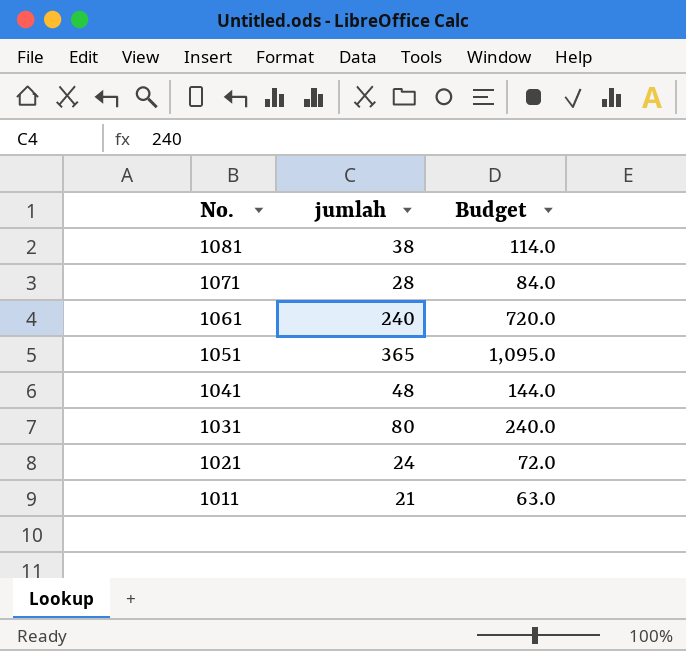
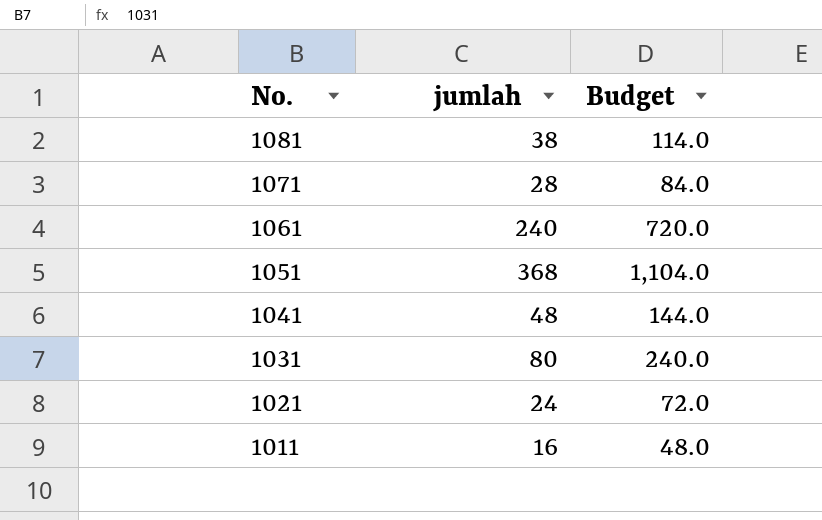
1051 | jumlah: 365 -> 368
1051 | Budget: 1,095.0 -> 1,104.0
1011 | jumlah: 21 -> 16
1011 | Budget: 63.0 -> 48.0

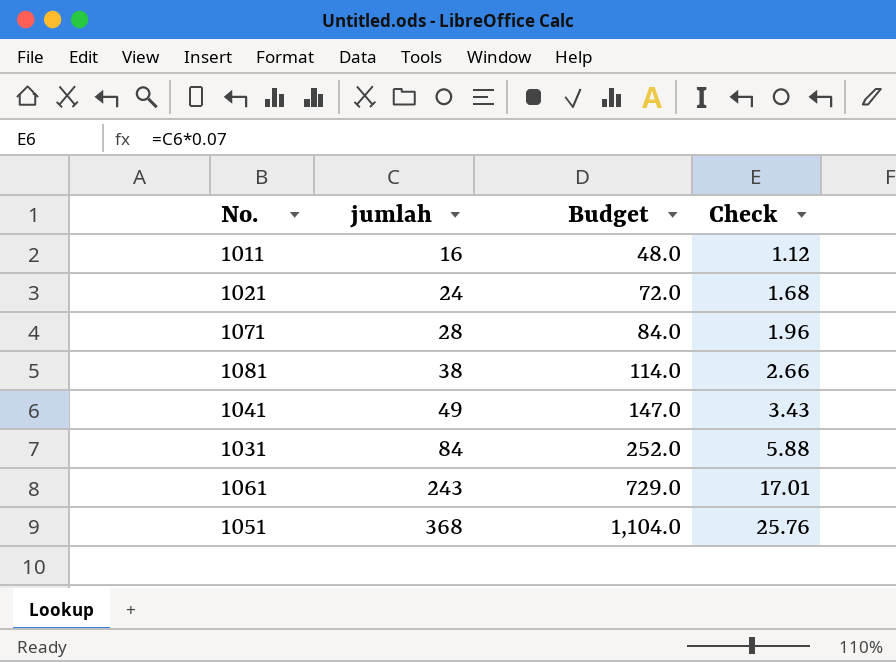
row order: No. descending -> jumlah ascending
column Check | formula: none -> [jumlah] * 0.07
1041 | jumlah: 48 -> 49
1041 | Budget: 144.0 -> 147.0
1031 | jumlah: 80 -> 84
1031 | Budget: 240.0 -> 252.0
1061 | jumlah: 240 -> 243
1061 | Budget: 720.0 -> 729.0

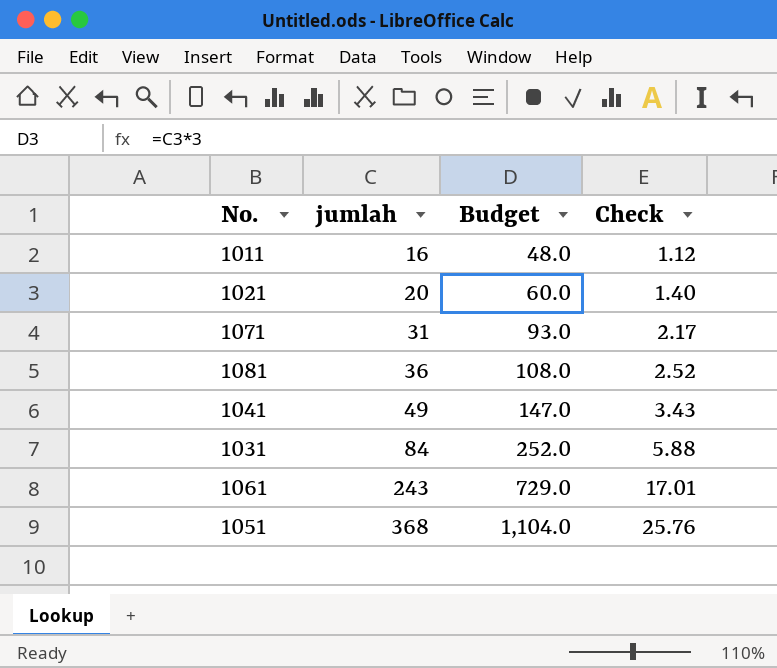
1021 | jumlah: 24 -> 20
1021 | Budget: 72.0 -> 60.0
1021 | Check: 1.68 -> 1.40
1071 | jumlah: 28 -> 31
1071 | Budget: 84.0 -> 93.0
1071 | Check: 1.96 -> 2.17
1081 | jumlah: 38 -> 36
1081 | Budget: 114.0 -> 108.0
1081 | Check: 2.66 -> 2.52

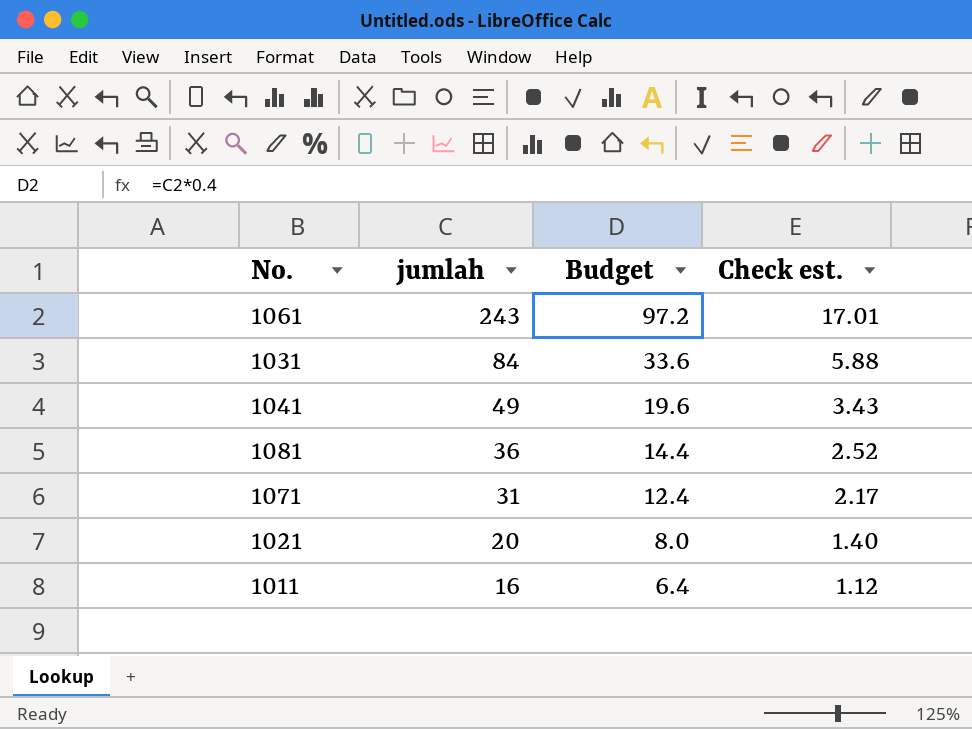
row order: jumlah ascending -> jumlah descending
column Budget | formula: [jumlah] * 3 -> [jumlah] * 0.4
column name: Check -> Check est.
row 1051: 368 | 1,104.0 | 25.76 -> none

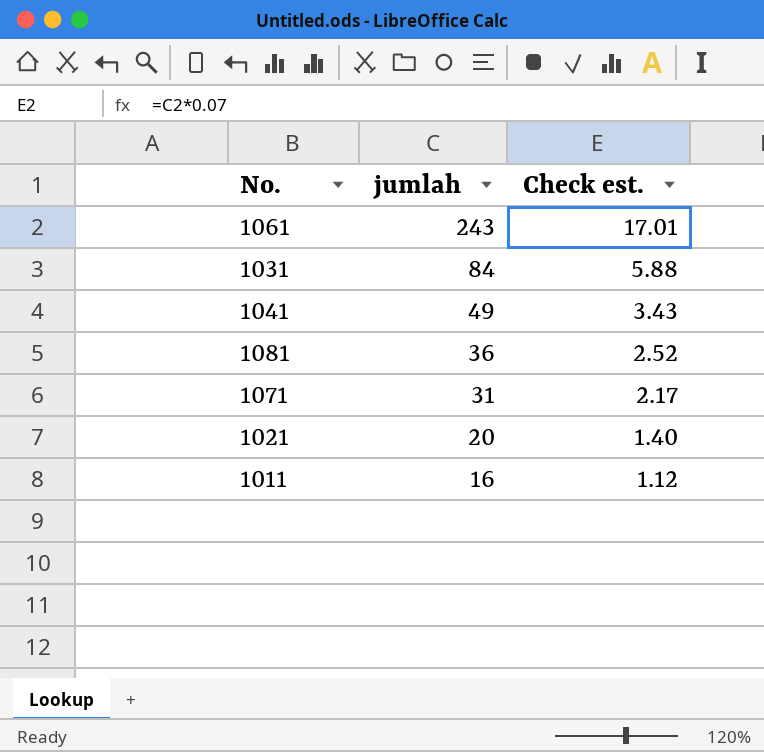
column Budget | formula: [jumlah] * 0.4 -> none

